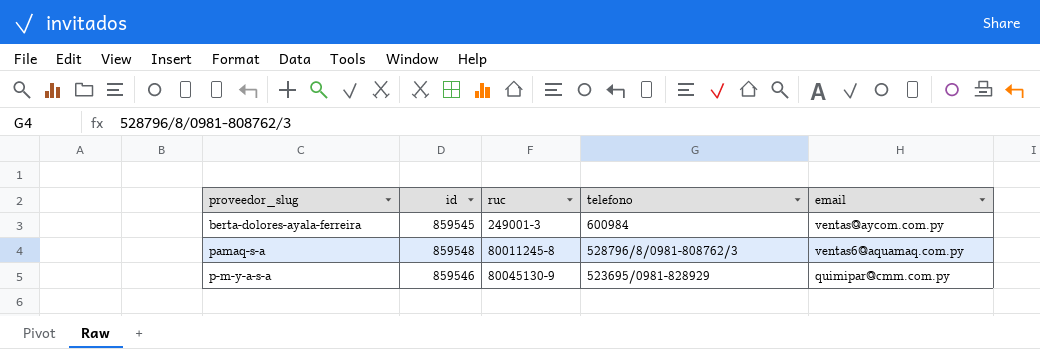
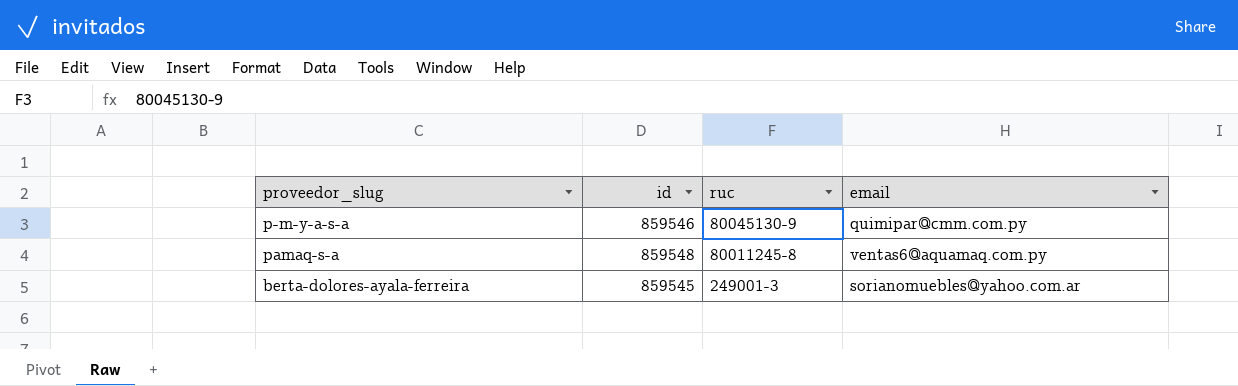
row order: ruc ascending -> ruc descending
column telefono | position: 4 -> none
berta-dolores-ayala-ferreira | email: ventas@aycom.com.py -> sorianomuebles@yahoo.com.ar

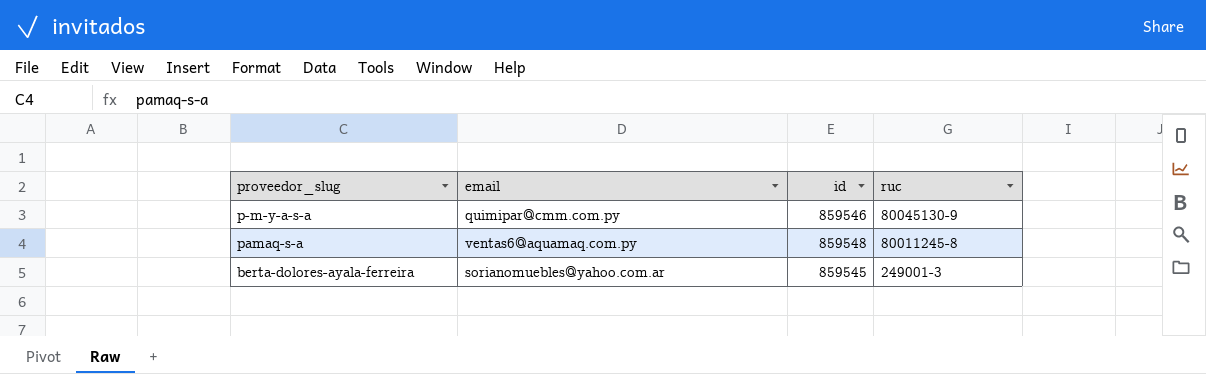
column email | position: 4 -> 2

